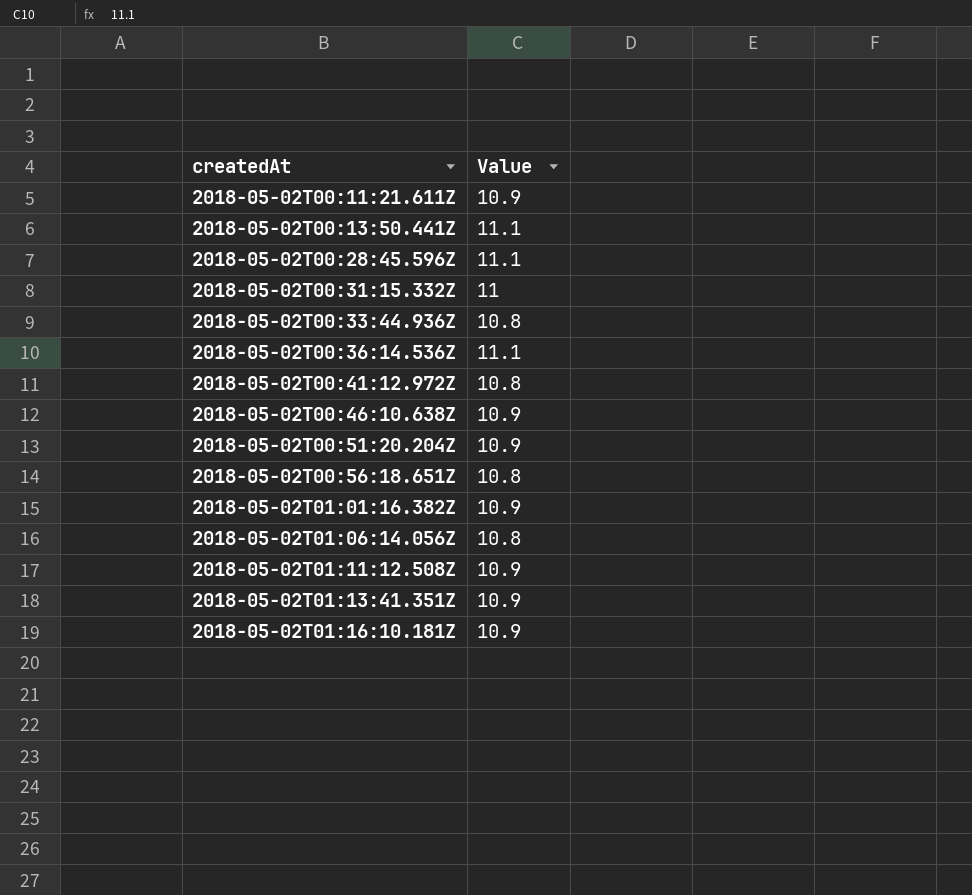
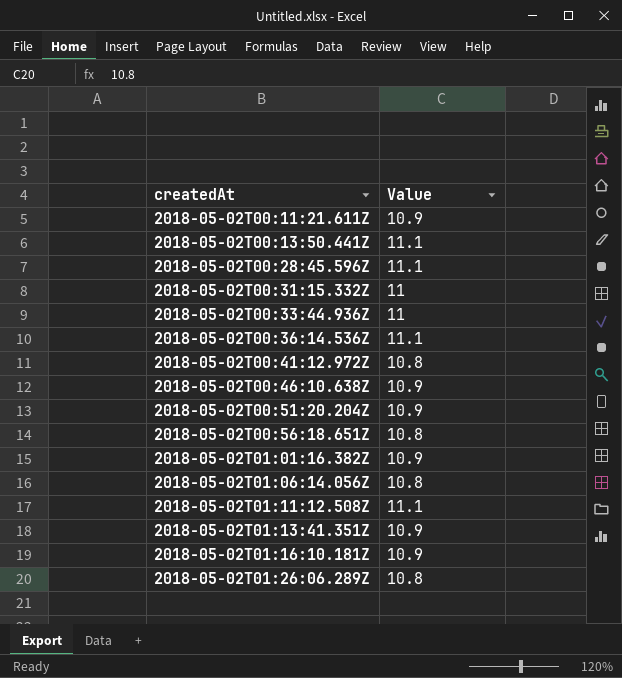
2018-05-02T00:33:44.936Z | Value: 10.8 -> 11
2018-05-02T01:11:12.508Z | Value: 10.9 -> 11.1
row 2018-05-02T01:26:06.289Z: none -> 10.8

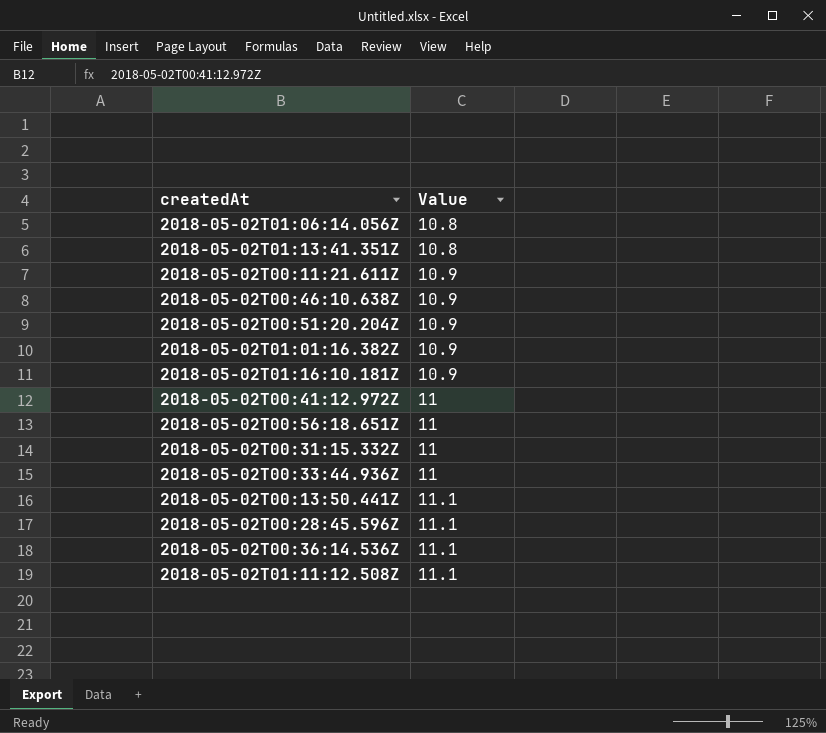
row order: createdAt ascending -> Value ascending
row 2018-05-02T01:26:06.289Z: 10.8 -> none
2018-05-02T01:13:41.351Z | Value: 10.9 -> 10.8
2018-05-02T00:41:12.972Z | Value: 10.8 -> 11
2018-05-02T00:56:18.651Z | Value: 10.8 -> 11

